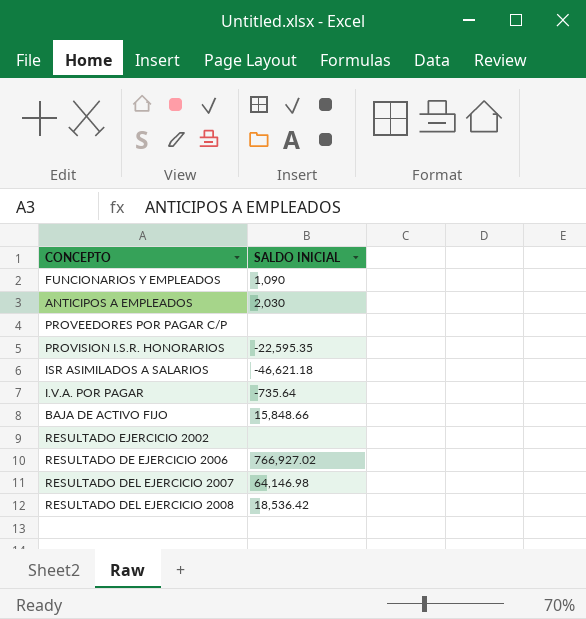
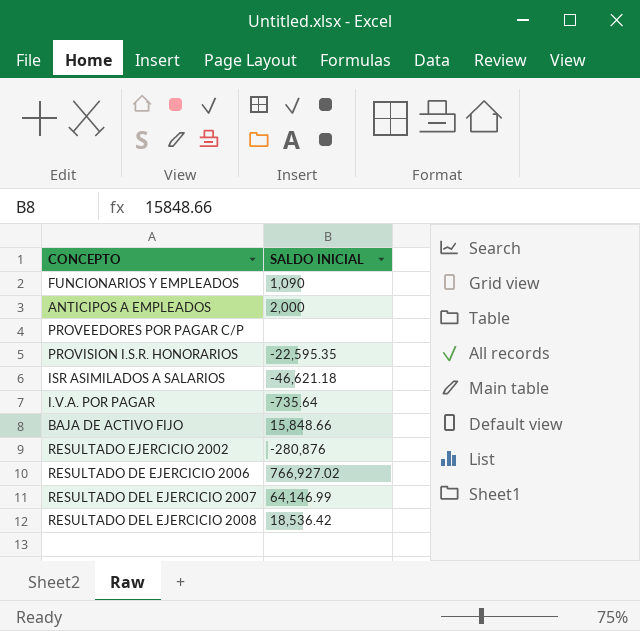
ANTICIPOS A EMPLEADOS | SALDO INICIAL: 2,030 -> 2,000
RESULTADO EJERCICIO 2002 | SALDO INICIAL: none -> -280,876
RESULTADO DEL EJERCICIO 2007 | SALDO INICIAL: 64,146.98 -> 64,146.99

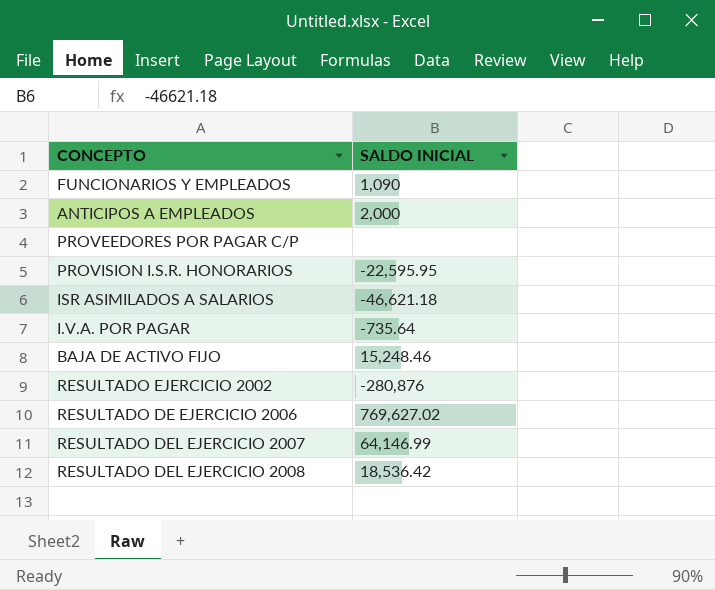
PROVISION I.S.R. HONORARIOS | SALDO INICIAL: -22,595.35 -> -22,595.95
BAJA DE ACTIVO FIJO | SALDO INICIAL: 15,848.66 -> 15,248.46
RESULTADO DE EJERCICIO 2006 | SALDO INICIAL: 766,927.02 -> 769,627.02

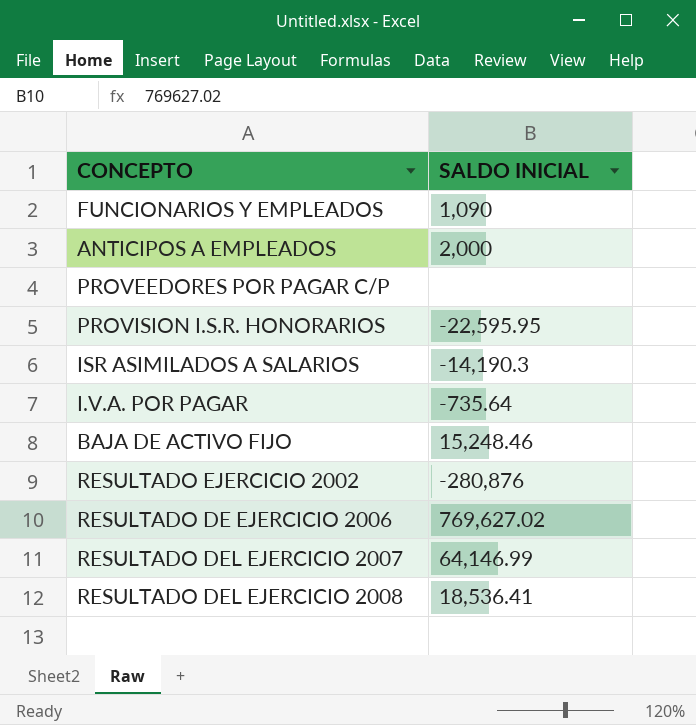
ISR ASIMILADOS A SALARIOS | SALDO INICIAL: -46,621.18 -> -14,190.3
RESULTADO DEL EJERCICIO 2008 | SALDO INICIAL: 18,536.42 -> 18,536.41

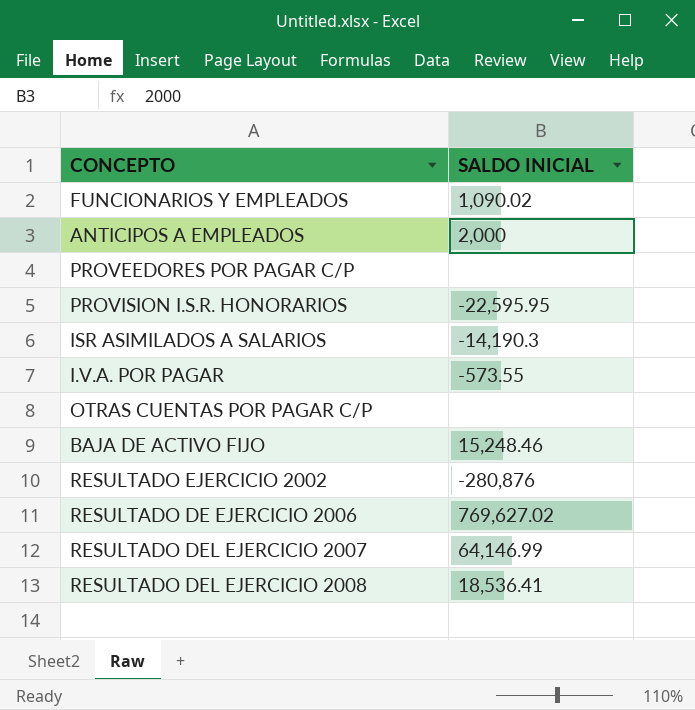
FUNCIONARIOS Y EMPLEADOS | SALDO INICIAL: 1,090 -> 1,090.02
I.V.A. POR PAGAR | SALDO INICIAL: -735.64 -> -573.55
row OTRAS CUENTAS POR PAGAR C/P: none -> none

